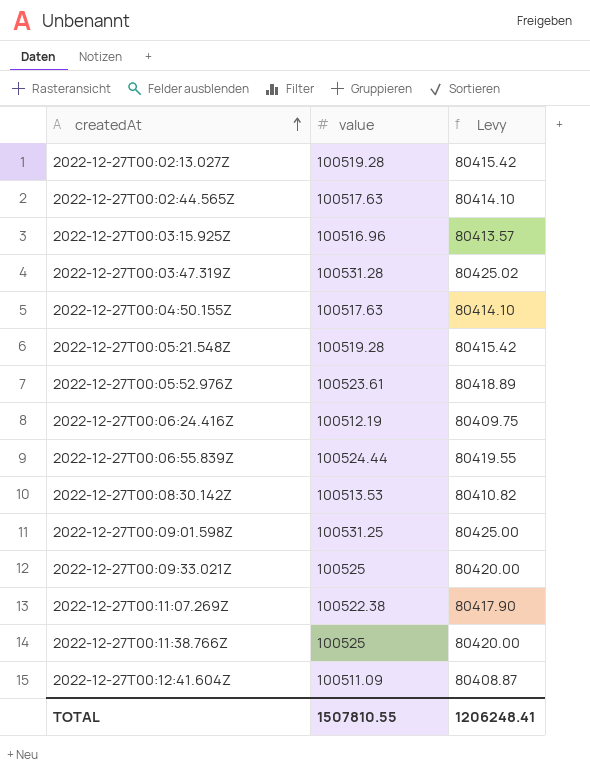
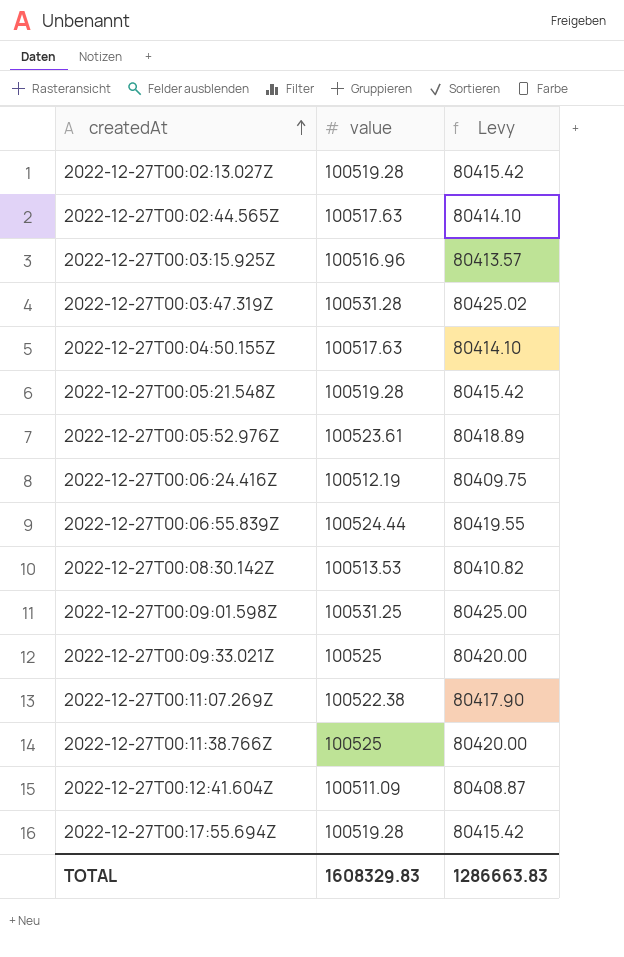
row 2022-12-27T00:17:55.694Z: none -> 100519.28 | 80415.42
TOTAL | value: 1507810.55 -> 1608329.83
TOTAL | Levy: 1206248.41 -> 1286663.83

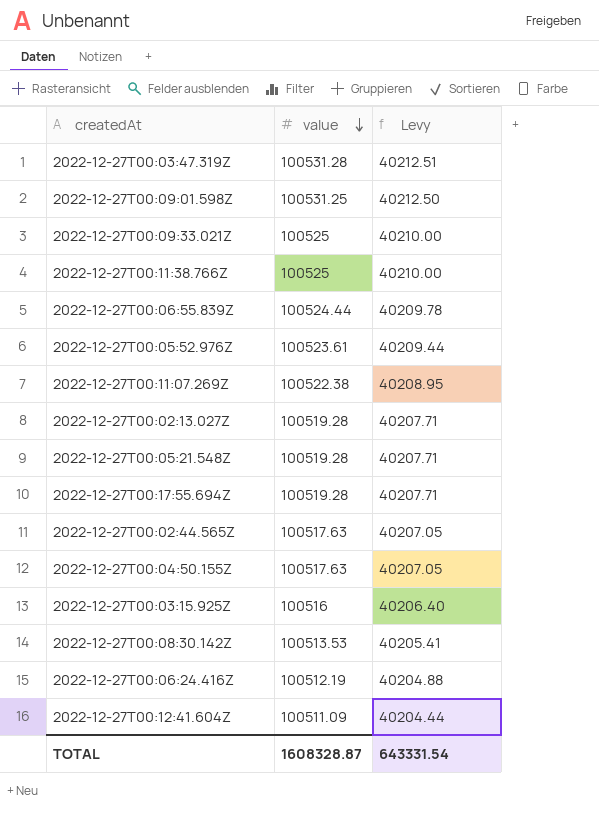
row order: createdAt ascending -> value descending
column Levy | formula: [value] * 0.8 -> [value] * 0.4
2022-12-27T00:03:15.925Z | value: 100516.96 -> 100516
TOTAL | value: 1608329.83 -> 1608328.87
TOTAL | Levy: 1286663.83 -> 643331.54

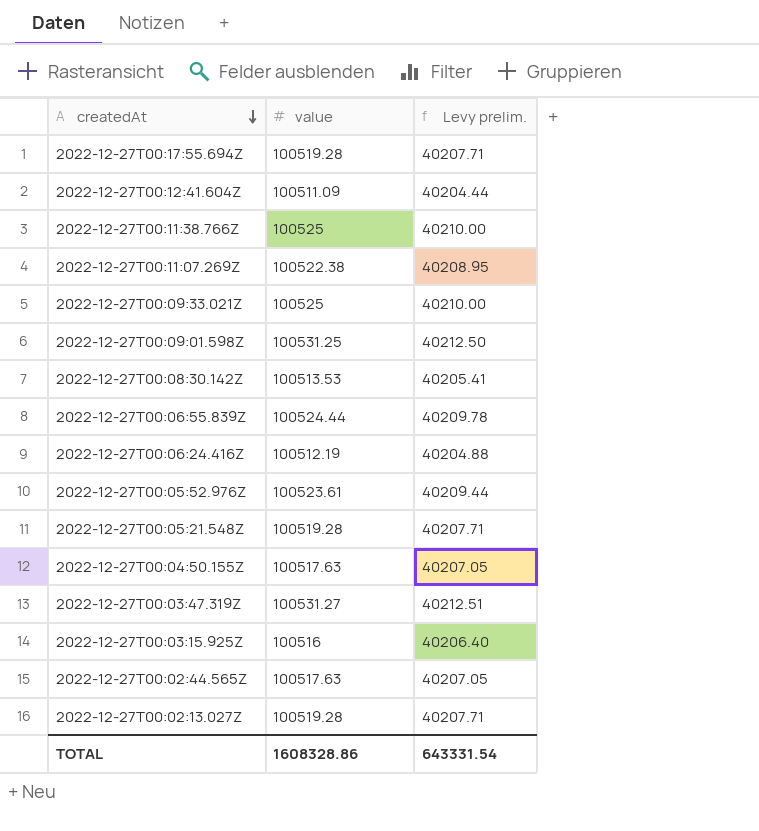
row order: value descending -> createdAt descending
column name: Levy -> Levy prelim.
2022-12-27T00:03:47.319Z | value: 100531.28 -> 100531.27
TOTAL | value: 1608328.87 -> 1608328.86

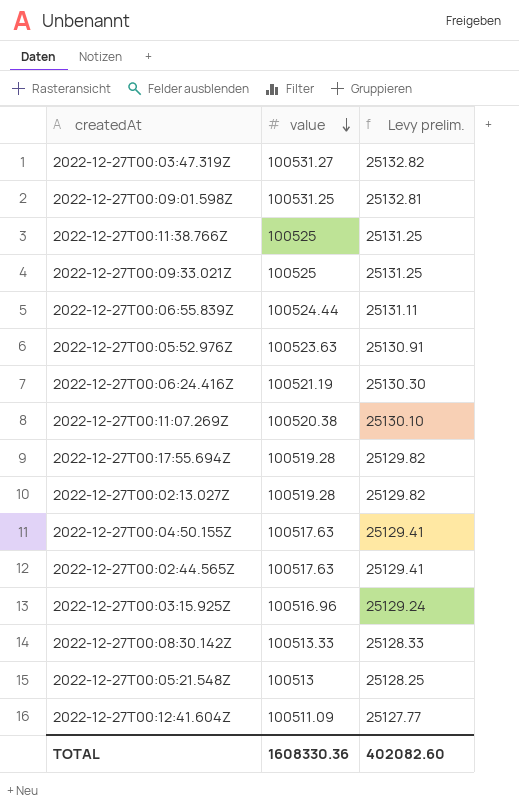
row order: createdAt descending -> value descending
column Levy prelim. | formula: [value] * 0.4 -> [value] * 0.25
2022-12-27T00:05:52.976Z | value: 100523.61 -> 100523.63
2022-12-27T00:06:24.416Z | value: 100512.19 -> 100521.19
2022-12-27T00:11:07.269Z | value: 100522.38 -> 100520.38
2022-12-27T00:03:15.925Z | value: 100516 -> 100516.96
2022-12-27T00:08:30.142Z | value: 100513.53 -> 100513.33
2022-12-27T00:05:21.548Z | value: 100519.28 -> 100513
TOTAL | value: 1608328.86 -> 1608330.36
TOTAL | Levy prelim.: 643331.54 -> 402082.60

